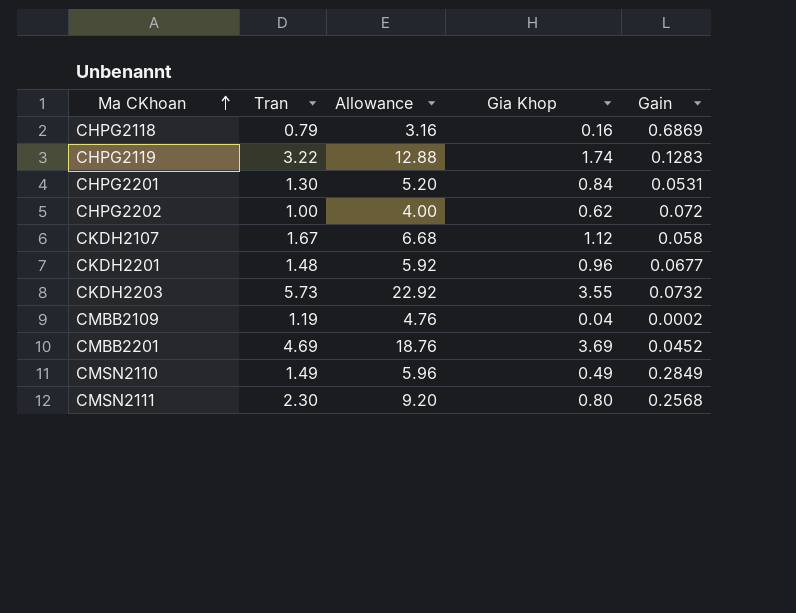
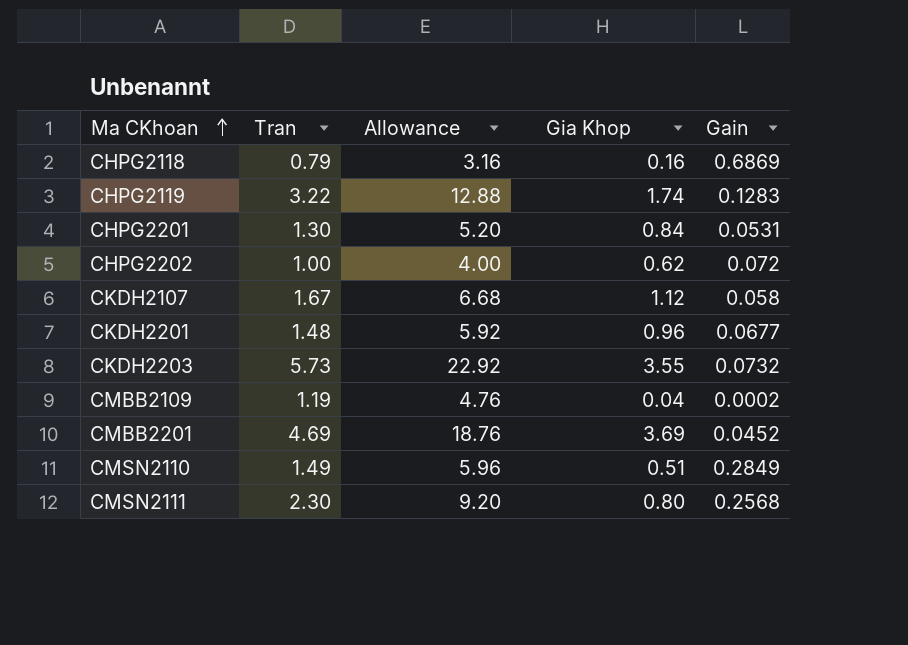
CMSN2110 | Gia Khop: 0.49 -> 0.51

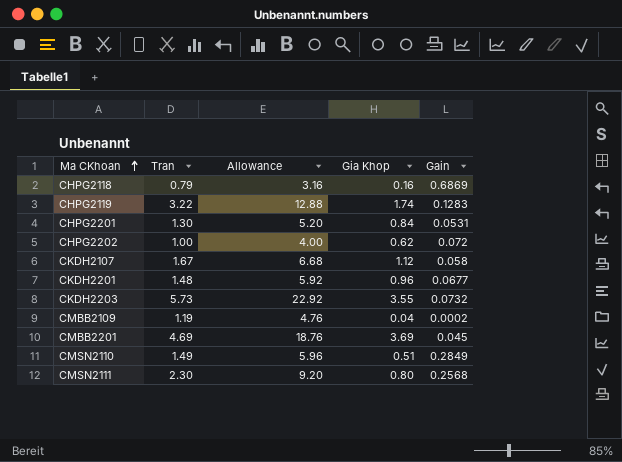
CMBB2201 | Gain: 0.0452 -> 0.045

